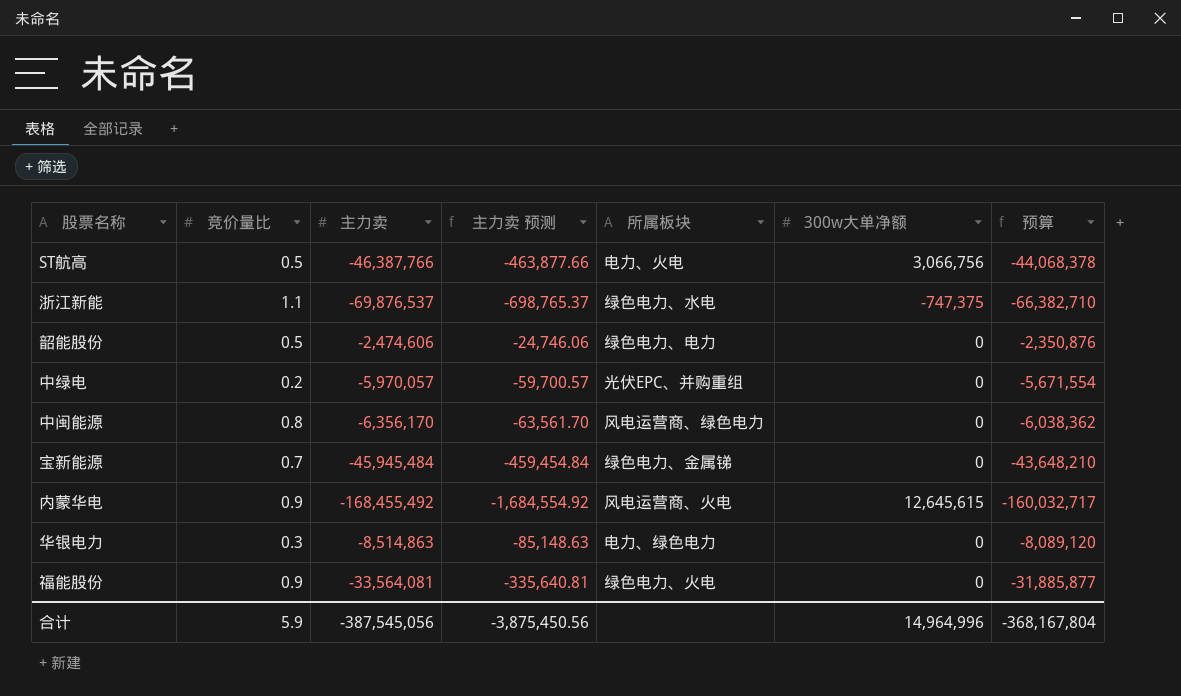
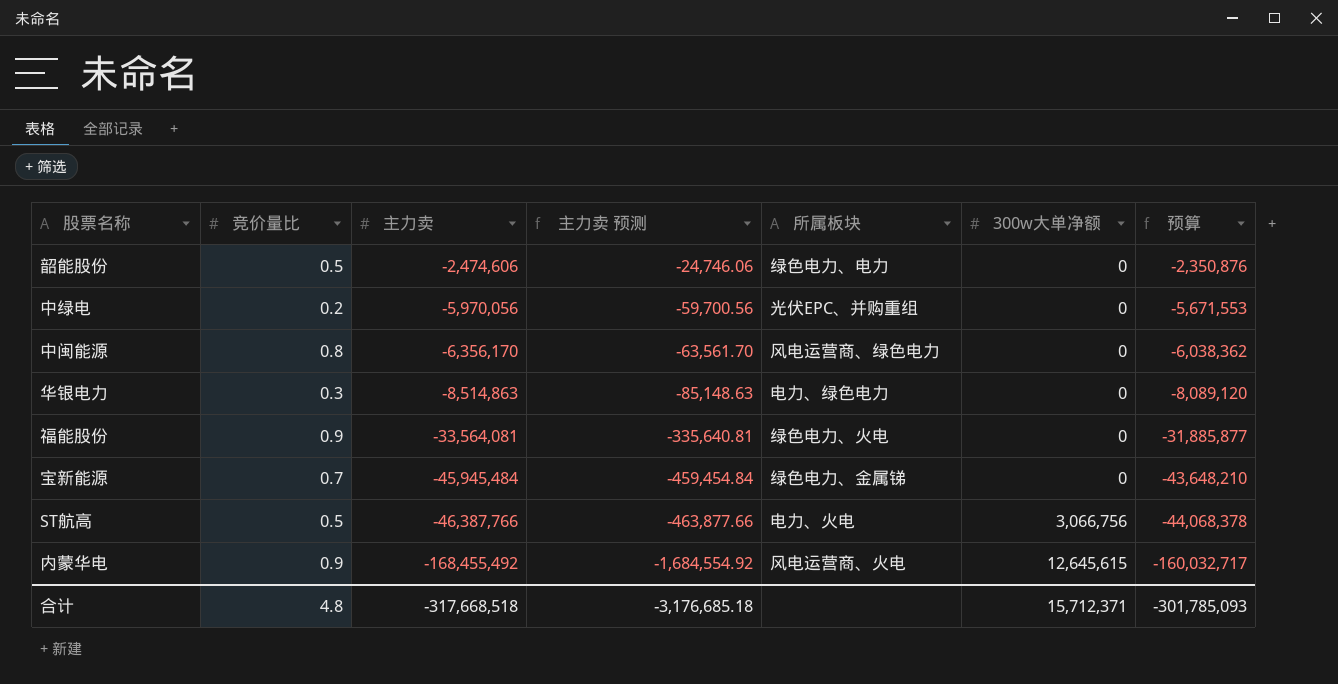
row order: none -> 主力卖 descending
row 浙江新能: 1.1 | -69,876,537 | -698,765.37 | 绿色电力、水电 | -747,375 | -66,382,710 -> none
中绿电 | 主力卖: -5,970,057 -> -5,970,056
中绿电 | 主力卖 预测: -59,700.57 -> -59,700.56
中绿电 | 预算: -5,671,554 -> -5,671,553
合计 | 竞价量比: 5.9 -> 4.8
合计 | 主力卖: -387,545,056 -> -317,668,518
合计 | 主力卖 预测: -3,875,450.56 -> -3,176,685.18
合计 | 300w大单净额: 14,964,996 -> 15,712,371
合计 | 预算: -368,167,804 -> -301,785,093

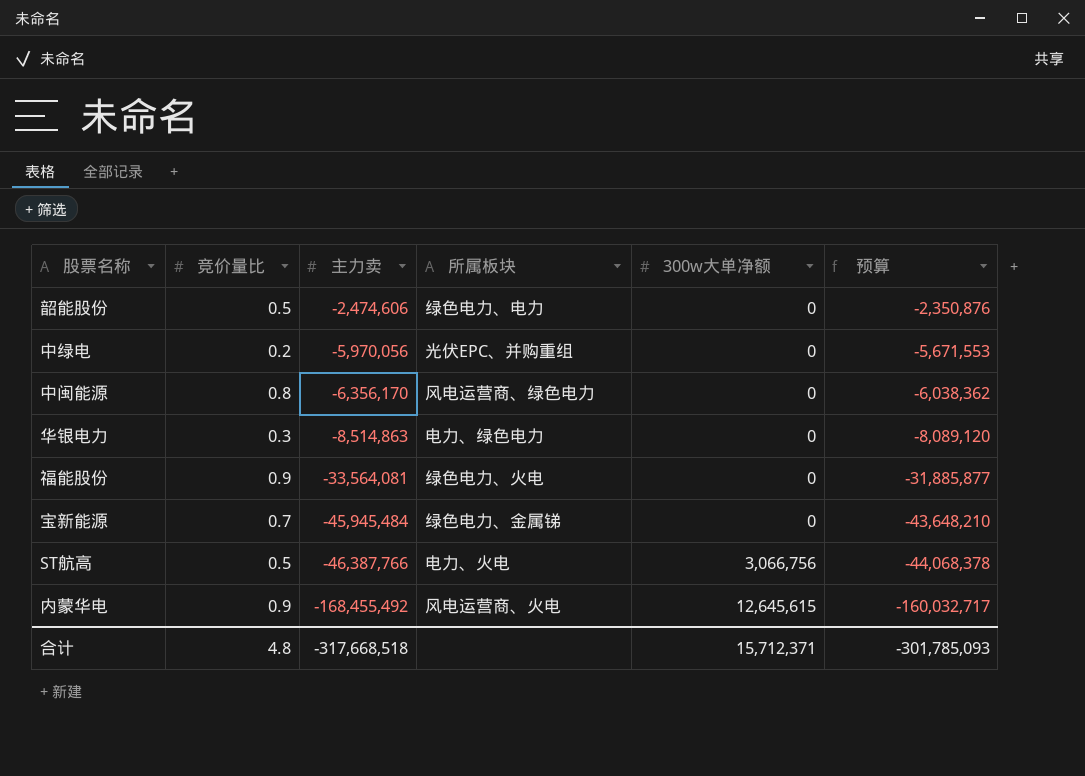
column 主力卖 预测 | formula: [主力卖] * 0.01 -> none

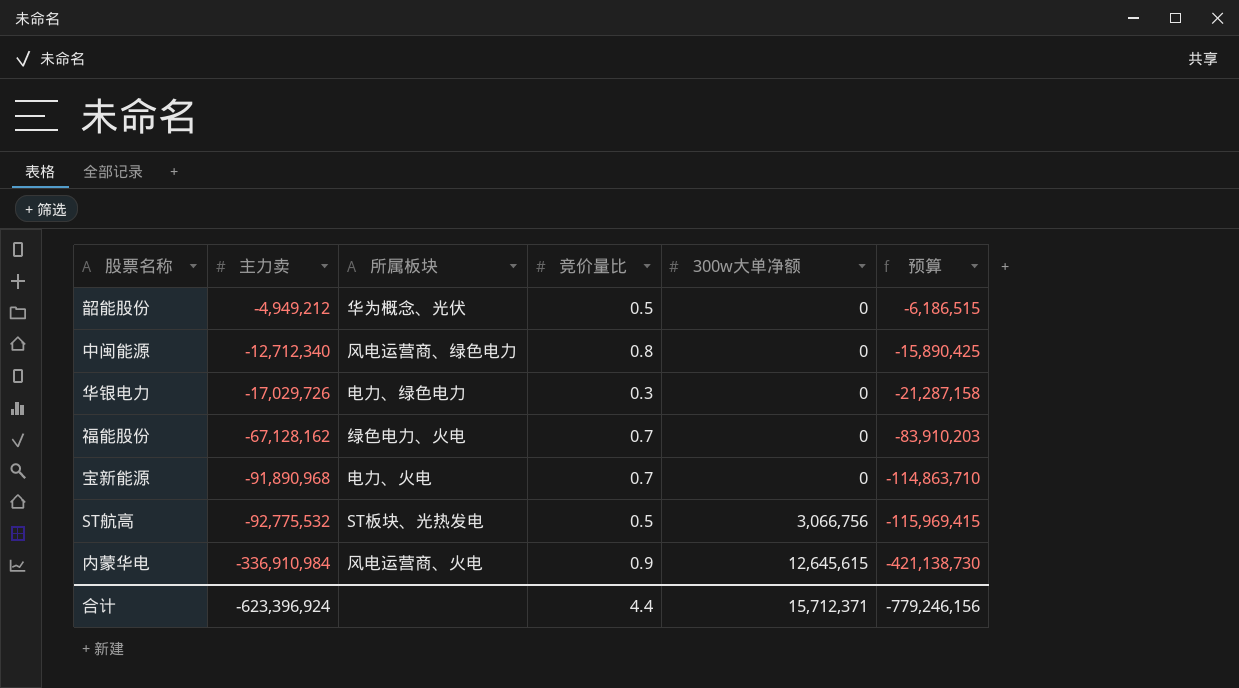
column 竞价量比 | position: 2 -> 4
column 预算 | formula: [主力卖] * 0.95 -> [主力卖] * 1.25
row 中绿电: 0.2 | -5,970,056 | 光伏EPC、并购重组 | 0 | -5,671,553 -> none
韶能股份 | 主力卖: -2,474,606 -> -4,949,212
韶能股份 | 所属板块: 绿色电力、电力 -> 华为概念、光伏
中闽能源 | 主力卖: -6,356,170 -> -12,712,340
华银电力 | 主力卖: -8,514,863 -> -17,029,726
福能股份 | 主力卖: -33,564,081 -> -67,128,162
福能股份 | 竞价量比: 0.9 -> 0.7
宝新能源 | 主力卖: -45,945,484 -> -91,890,968
宝新能源 | 所属板块: 绿色电力、金属锑 -> 电力、火电
ST航高 | 主力卖: -46,387,766 -> -92,775,532
ST航高 | 所属板块: 电力、火电 -> ST板块、光热发电
内蒙华电 | 主力卖: -168,455,492 -> -336,910,984
合计 | 主力卖: -317,668,518 -> -623,396,924
合计 | 竞价量比: 4.8 -> 4.4
合计 | 预算: -301,785,093 -> -779,246,156

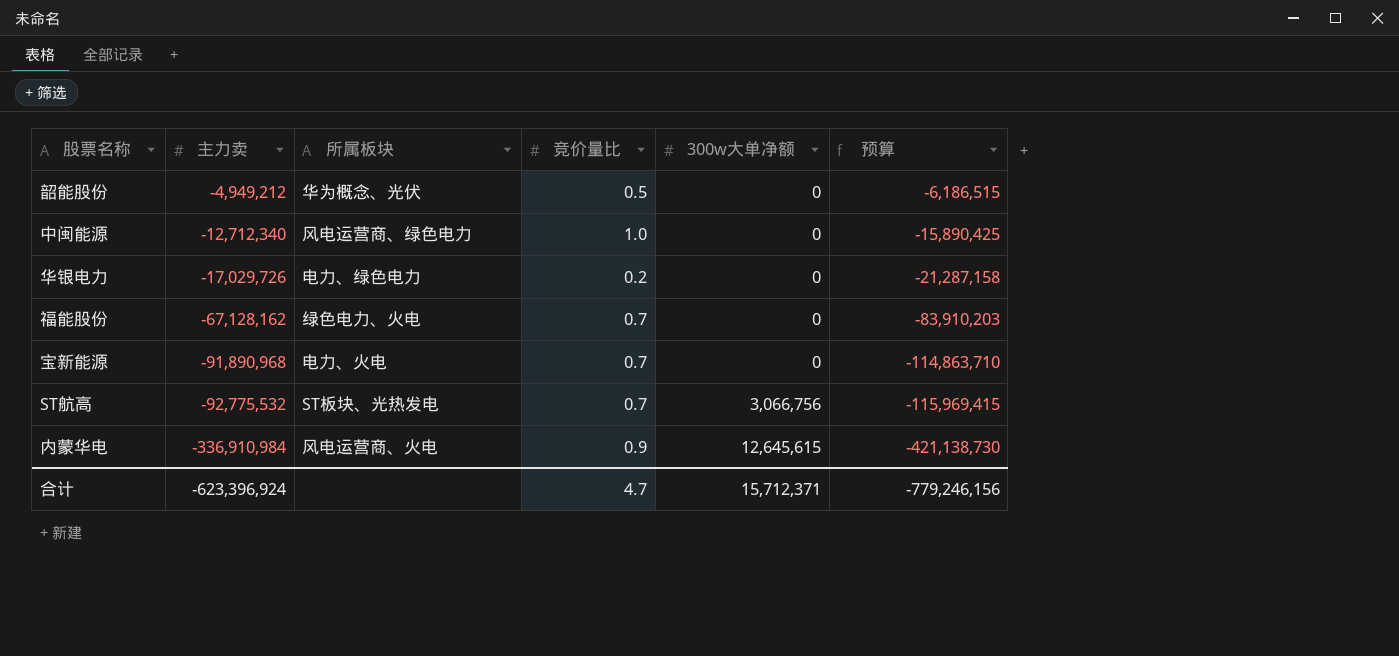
中闽能源 | 竞价量比: 0.8 -> 1.0
华银电力 | 竞价量比: 0.3 -> 0.2
ST航高 | 竞价量比: 0.5 -> 0.7
合计 | 竞价量比: 4.4 -> 4.7

